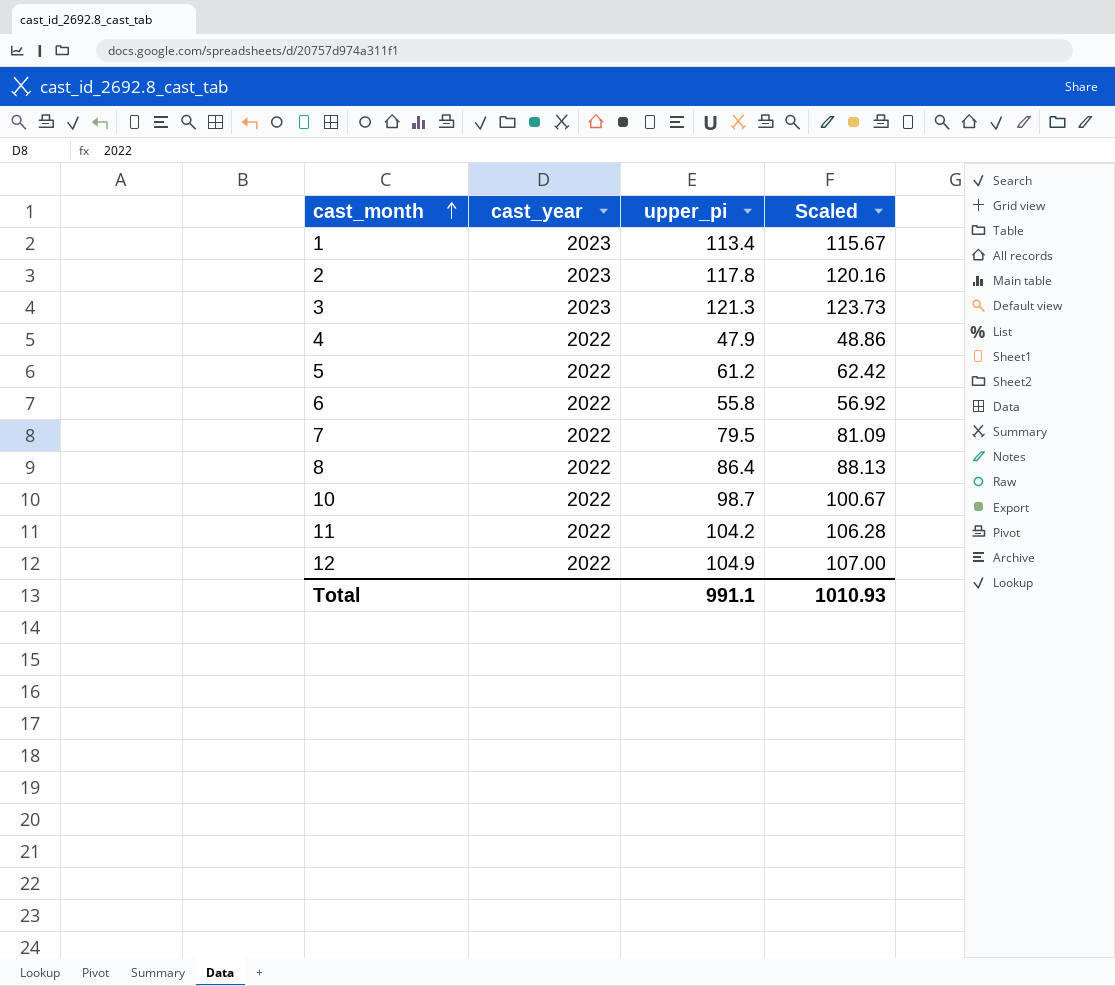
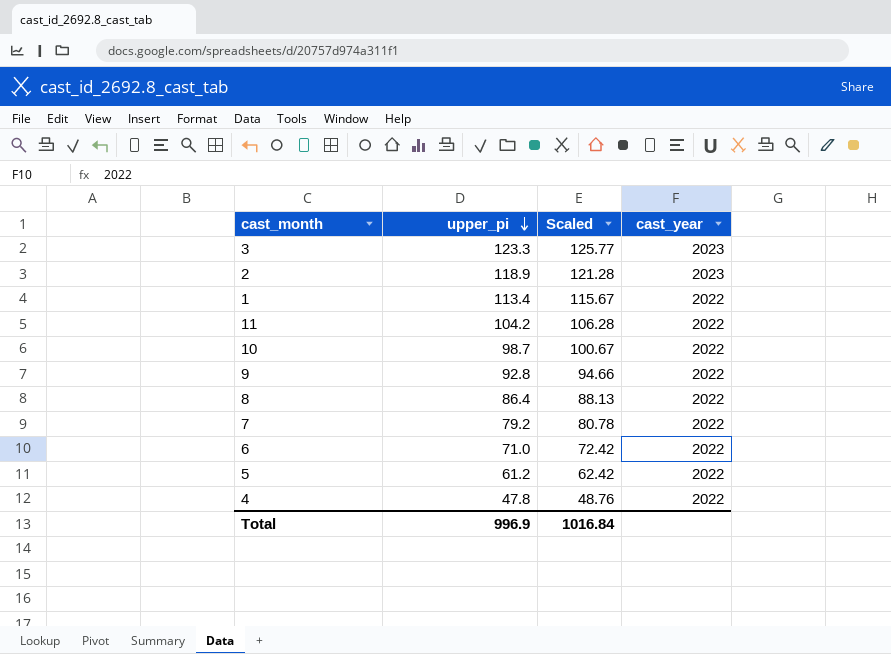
row order: cast_month ascending -> upper_pi descending
column cast_year | position: 2 -> 4
row 12: 2022 | 104.9 | 107.00 -> none
3 | upper_pi: 121.3 -> 123.3
3 | Scaled: 123.73 -> 125.77
2 | upper_pi: 117.8 -> 118.9
2 | Scaled: 120.16 -> 121.28
1 | cast_year: 2023 -> 2022
row 9: none -> 92.8 | 94.66 | 2022
7 | upper_pi: 79.5 -> 79.2
7 | Scaled: 81.09 -> 80.78
6 | upper_pi: 55.8 -> 71.0
6 | Scaled: 56.92 -> 72.42
4 | upper_pi: 47.9 -> 47.8
4 | Scaled: 48.86 -> 48.76
Total | upper_pi: 991.1 -> 996.9
Total | Scaled: 1010.93 -> 1016.84

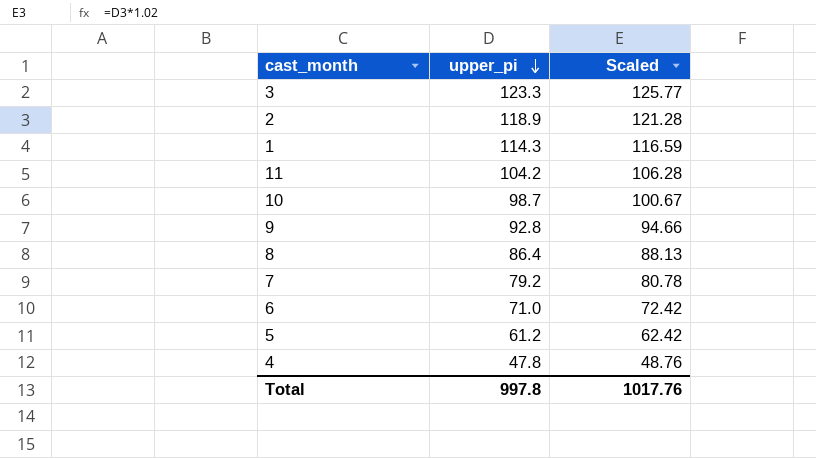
column cast_year | position: 4 -> none
1 | upper_pi: 113.4 -> 114.3
1 | Scaled: 115.67 -> 116.59
Total | upper_pi: 996.9 -> 997.8
Total | Scaled: 1016.84 -> 1017.76

